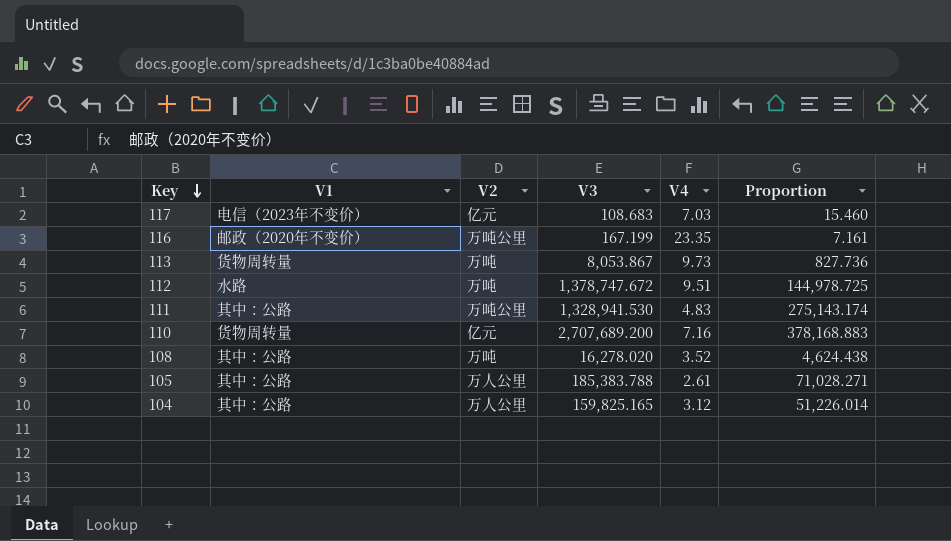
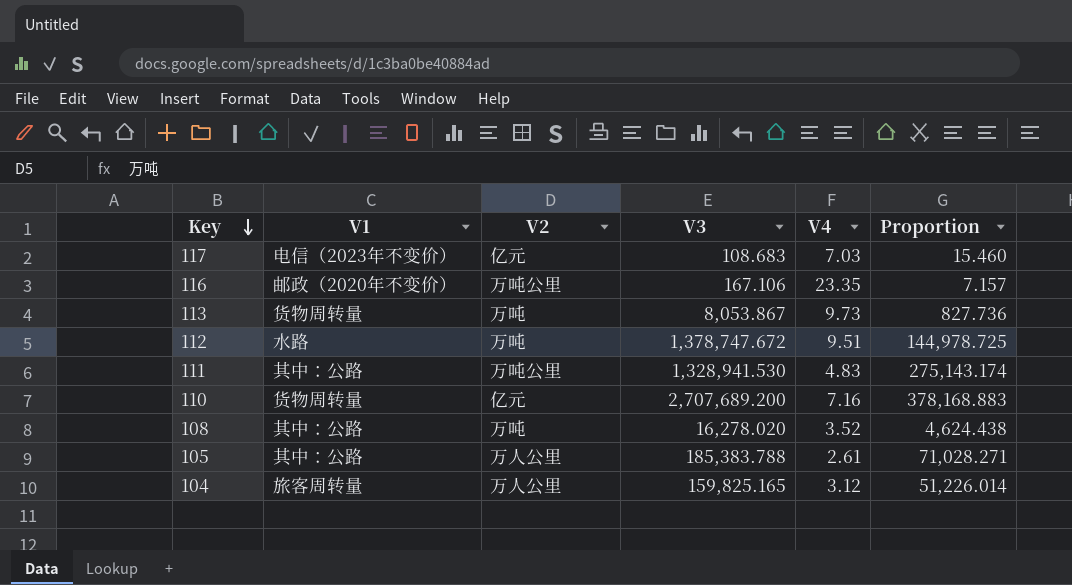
116 | V3: 167.199 -> 167.106
116 | Proportion: 7.161 -> 7.157
104 | V1: 其中：公路 -> 旅客周转量

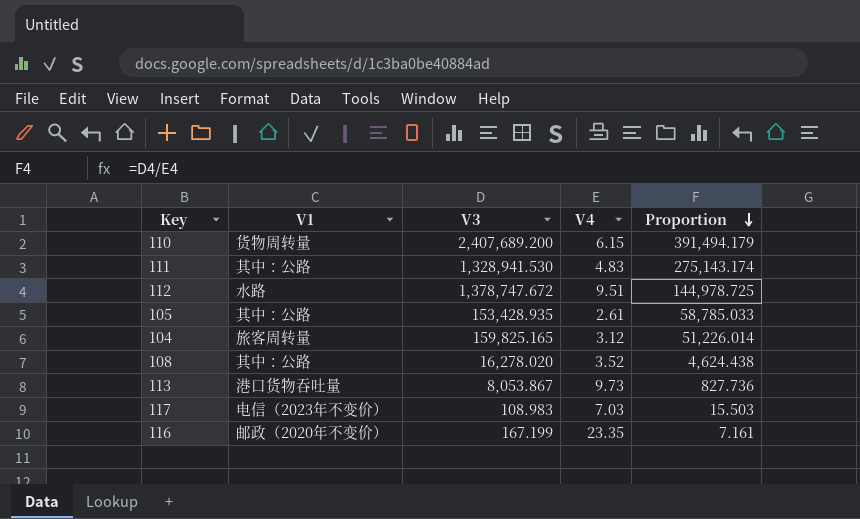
row order: Key descending -> Proportion descending
column V2 | position: 3 -> none
110 | V3: 2,707,689.200 -> 2,407,689.200
110 | V4: 7.16 -> 6.15
110 | Proportion: 378,168.883 -> 391,494.179
105 | V3: 185,383.788 -> 153,428.935
105 | Proportion: 71,028.271 -> 58,785.033
113 | V1: 货物周转量 -> 港口货物吞吐量
117 | V3: 108.683 -> 108.983
117 | Proportion: 15.460 -> 15.503
116 | V3: 167.106 -> 167.199
116 | Proportion: 7.157 -> 7.161

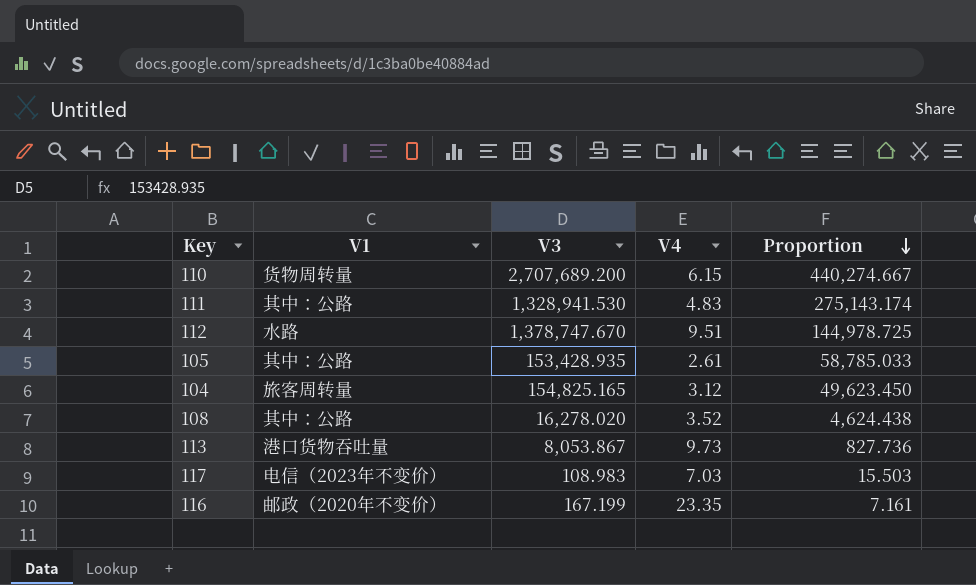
110 | V3: 2,407,689.200 -> 2,707,689.200
110 | Proportion: 391,494.179 -> 440,274.667
112 | V3: 1,378,747.672 -> 1,378,747.670
104 | V3: 159,825.165 -> 154,825.165
104 | Proportion: 51,226.014 -> 49,623.450

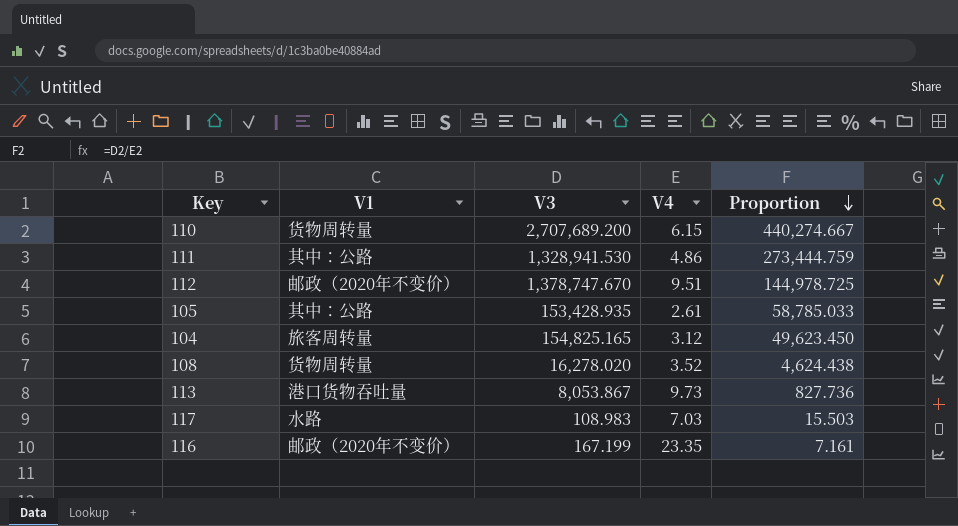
111 | V4: 4.83 -> 4.86
111 | Proportion: 275,143.174 -> 273,444.759
112 | V1: 水路 -> 邮政（2020年不变价）
108 | V1: 其中：公路 -> 货物周转量
117 | V1: 电信（2023年不变价） -> 水路

